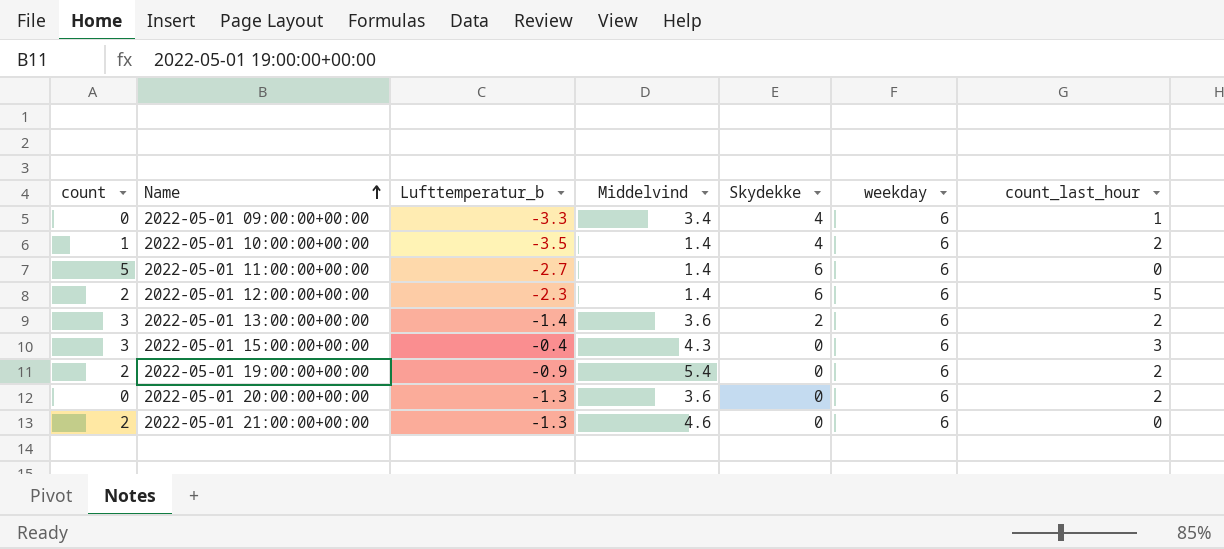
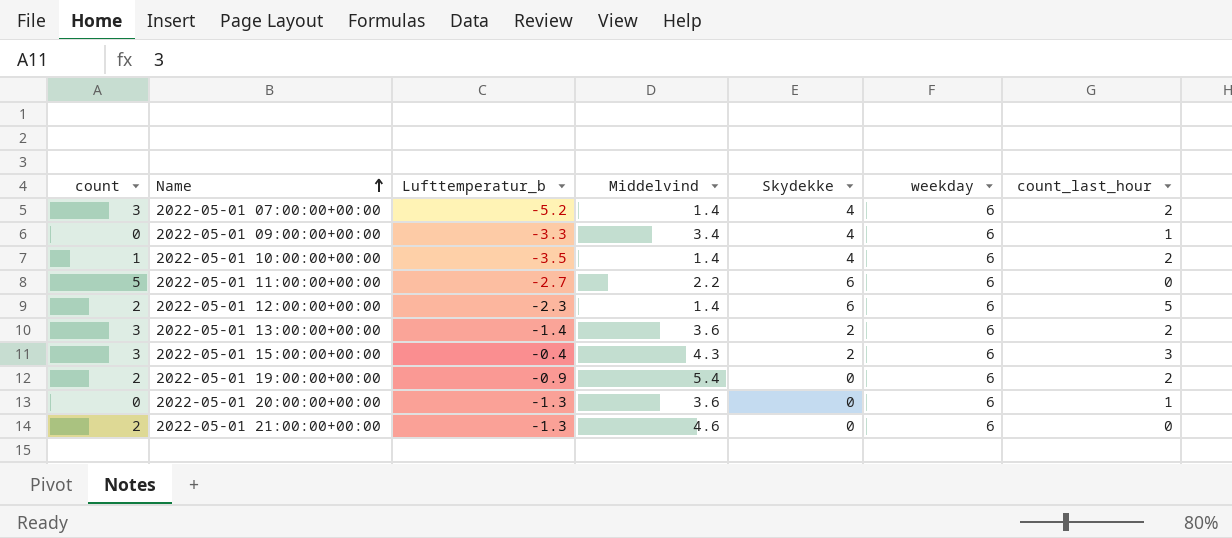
row 2022-05-01 07:00:00+00:00: none -> 3 | -5.2 | 1.4 | 4 | 6 | 2
2022-05-01 11:00:00+00:00 | Middelvind: 1.4 -> 2.2
2022-05-01 15:00:00+00:00 | Skydekke: 0 -> 2
2022-05-01 20:00:00+00:00 | count_last_hour: 2 -> 1

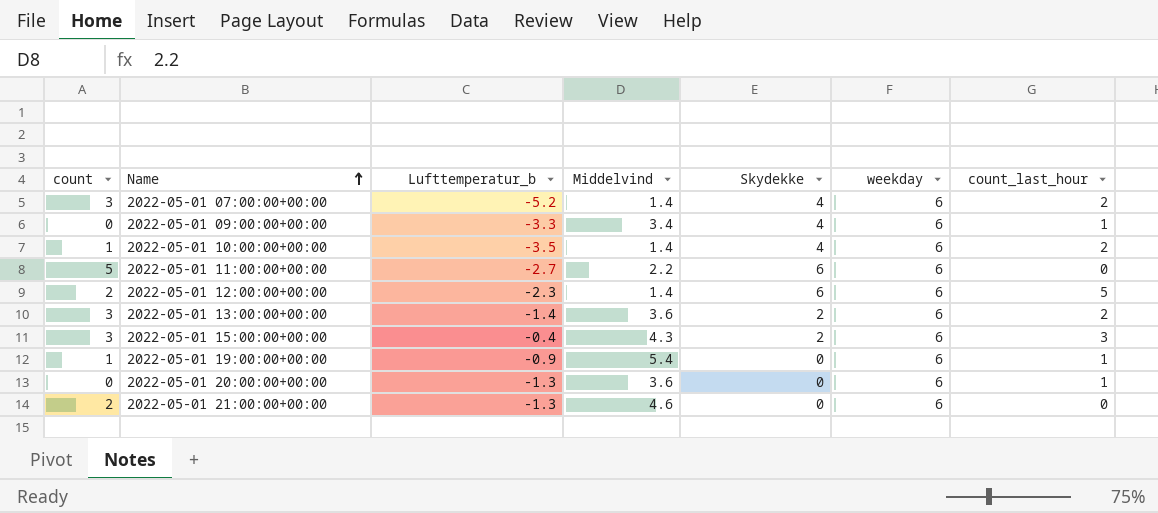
2022-05-01 19:00:00+00:00 | count: 2 -> 1
2022-05-01 19:00:00+00:00 | count_last_hour: 2 -> 1

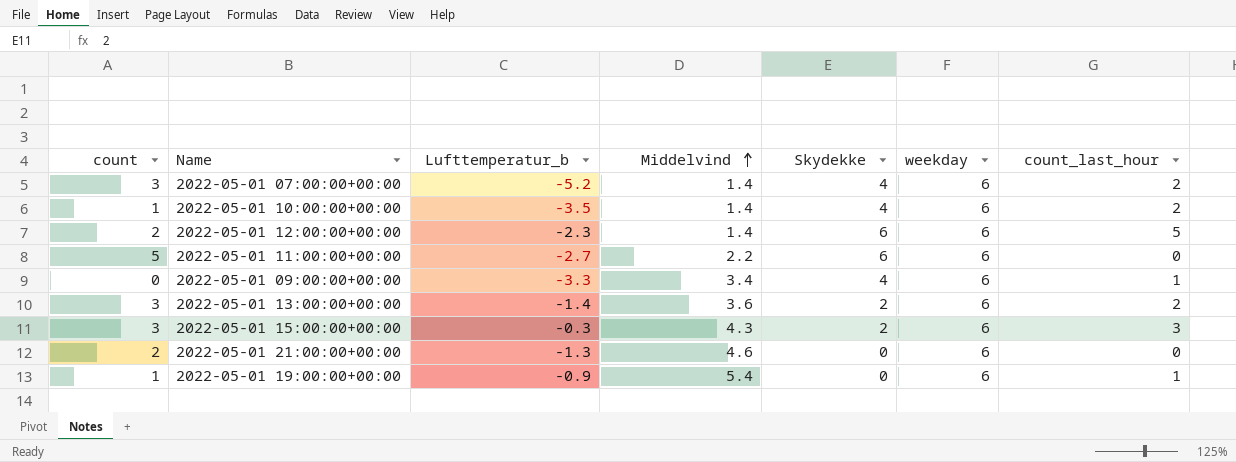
row order: Name ascending -> Middelvind ascending
row 2022-05-01 20:00:00+00:00: 0 | -1.3 | 3.6 | 0 | 6 | 1 -> none
2022-05-01 15:00:00+00:00 | Lufttemperatur_b: -0.4 -> -0.3

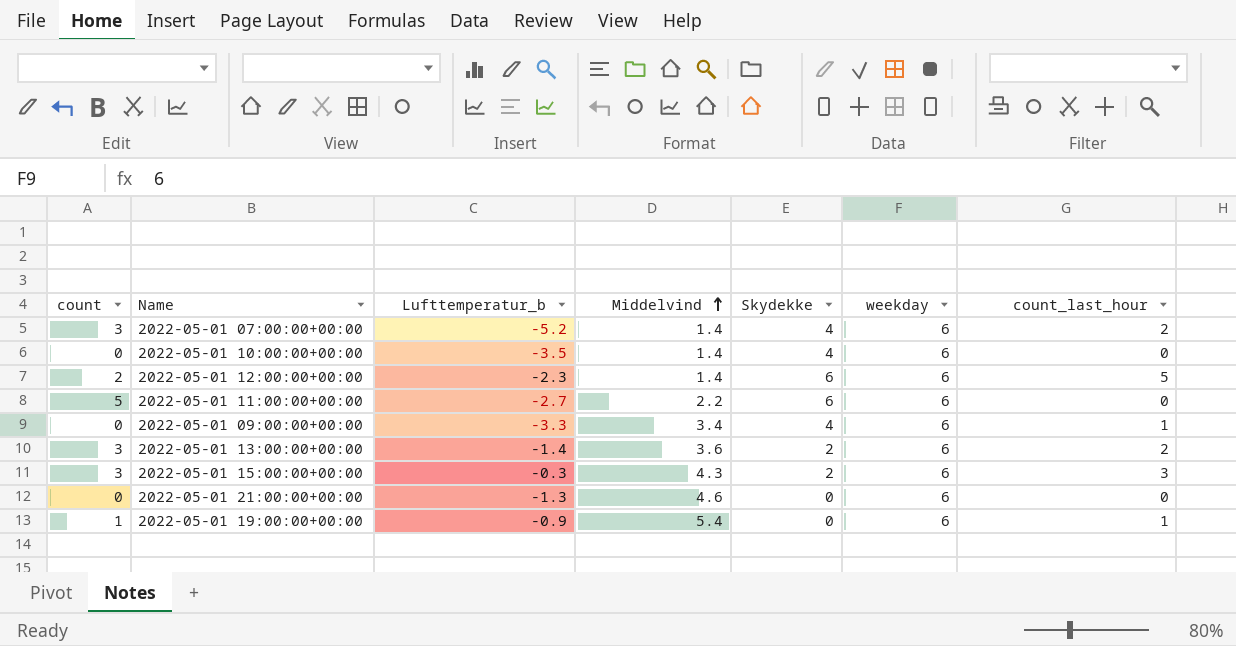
2022-05-01 10:00:00+00:00 | count: 1 -> 0
2022-05-01 10:00:00+00:00 | count_last_hour: 2 -> 0
2022-05-01 21:00:00+00:00 | count: 2 -> 0

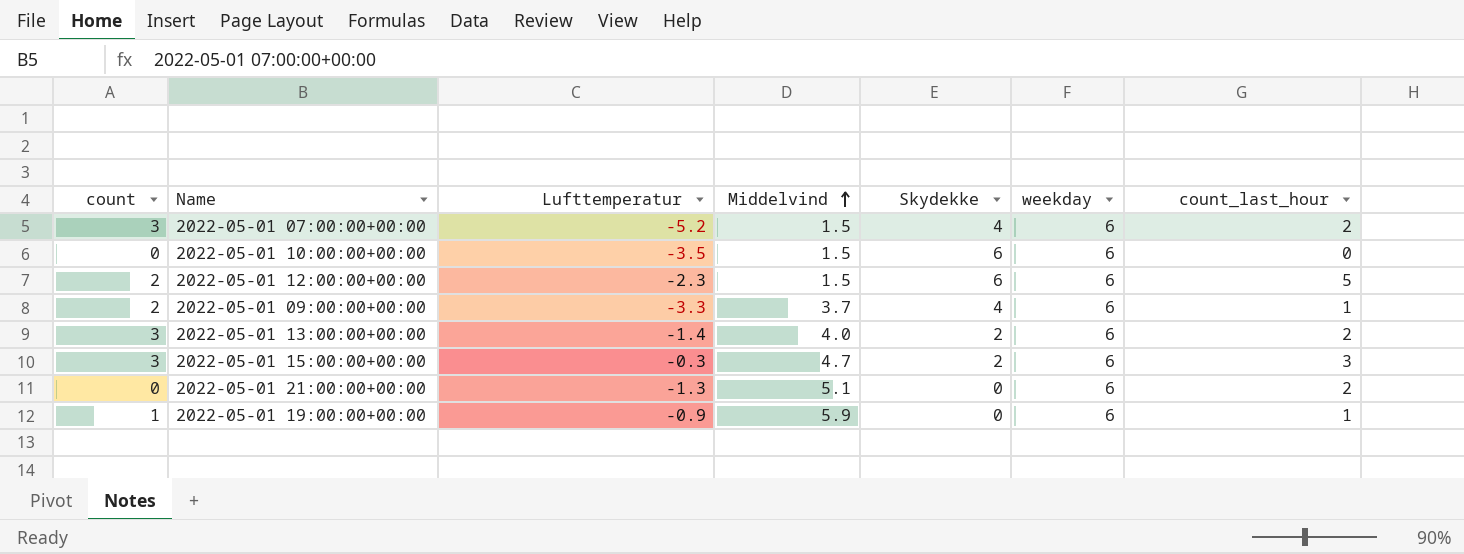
column name: Lufttemperatur_b -> Lufttemperatur
row 2022-05-01 11:00:00+00:00: 5 | -2.7 | 2.2 | 6 | 6 | 0 -> none
2022-05-01 07:00:00+00:00 | Middelvind: 1.4 -> 1.5
2022-05-01 10:00:00+00:00 | Middelvind: 1.4 -> 1.5
2022-05-01 10:00:00+00:00 | Skydekke: 4 -> 6
2022-05-01 12:00:00+00:00 | Middelvind: 1.4 -> 1.5
2022-05-01 09:00:00+00:00 | count: 0 -> 2
2022-05-01 09:00:00+00:00 | Middelvind: 3.4 -> 3.7
2022-05-01 13:00:00+00:00 | Middelvind: 3.6 -> 4.0
2022-05-01 15:00:00+00:00 | Middelvind: 4.3 -> 4.7
2022-05-01 21:00:00+00:00 | Middelvind: 4.6 -> 5.1
2022-05-01 21:00:00+00:00 | count_last_hour: 0 -> 2
2022-05-01 19:00:00+00:00 | Middelvind: 5.4 -> 5.9

